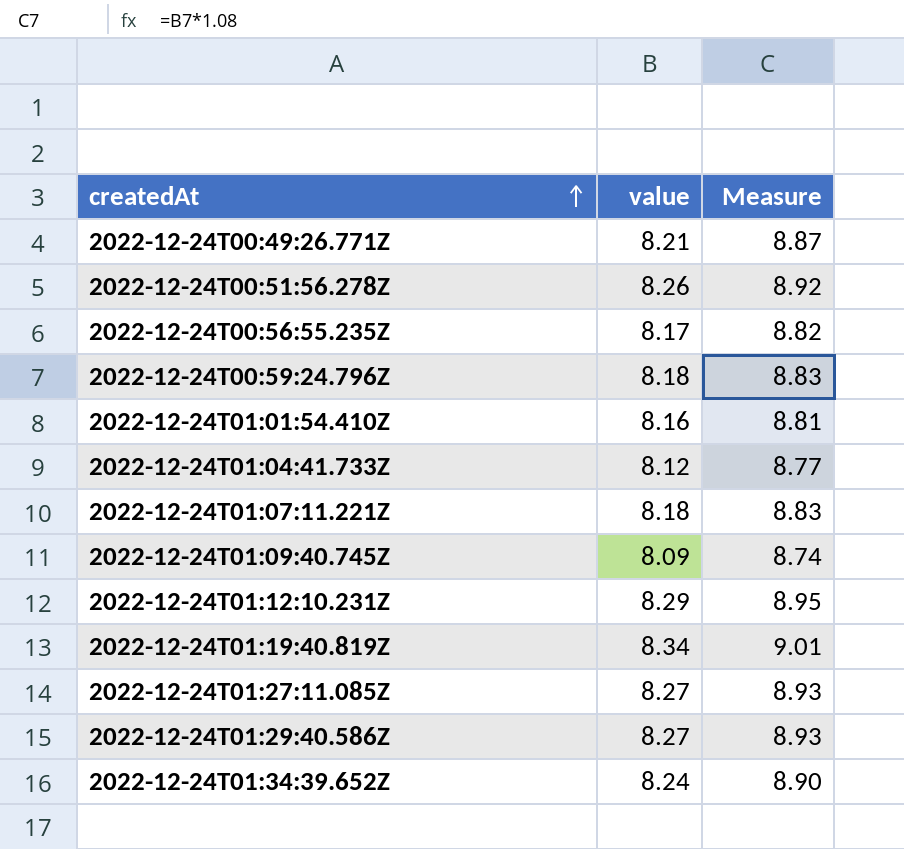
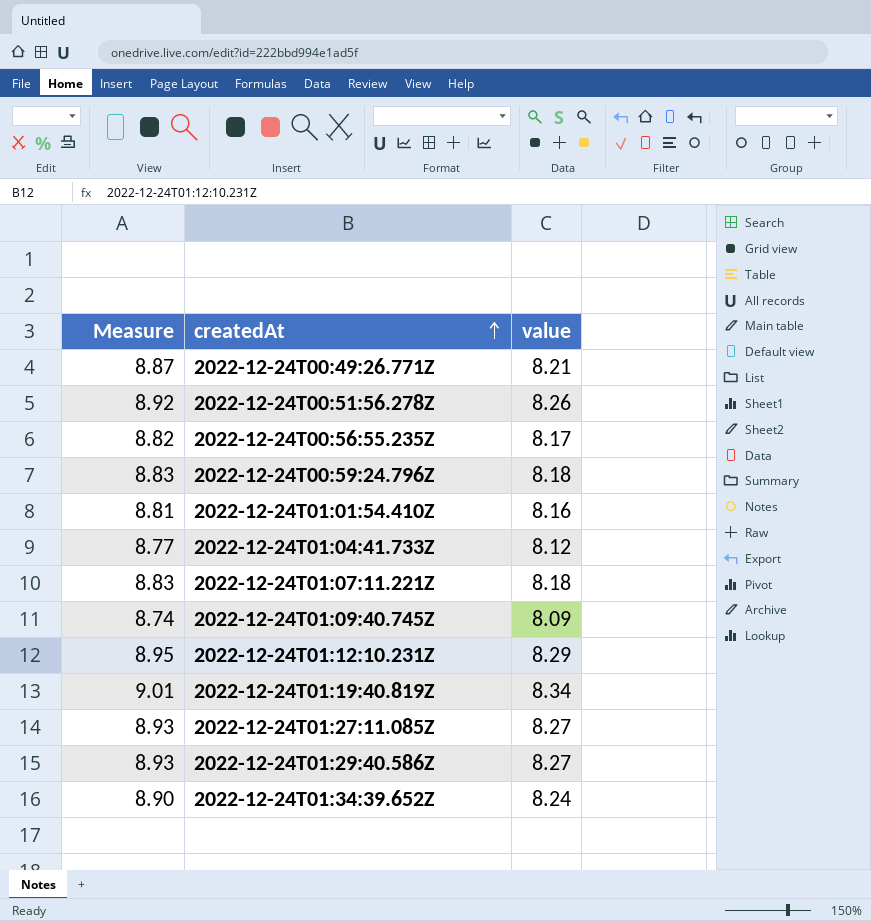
column Measure | position: 3 -> 1

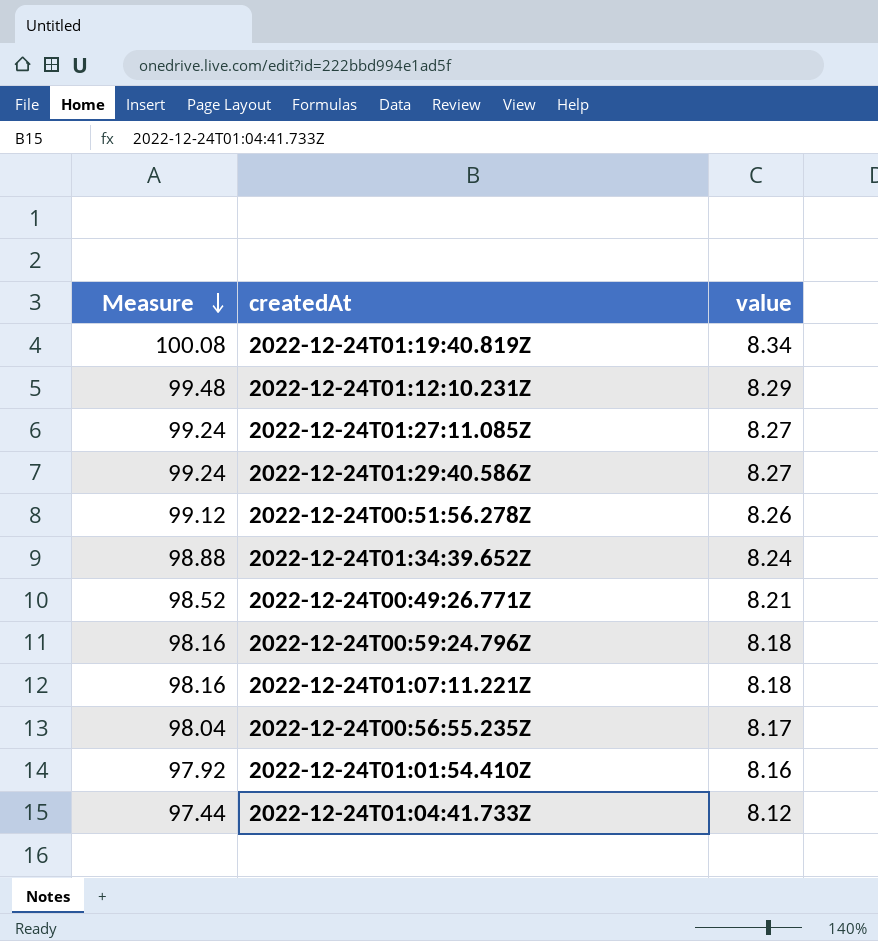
row order: createdAt ascending -> Measure descending
column Measure | formula: [value] * 1.08 -> [value] * 12
row 2022-12-24T01:09:40.745Z: 8.74 | 8.09 -> none

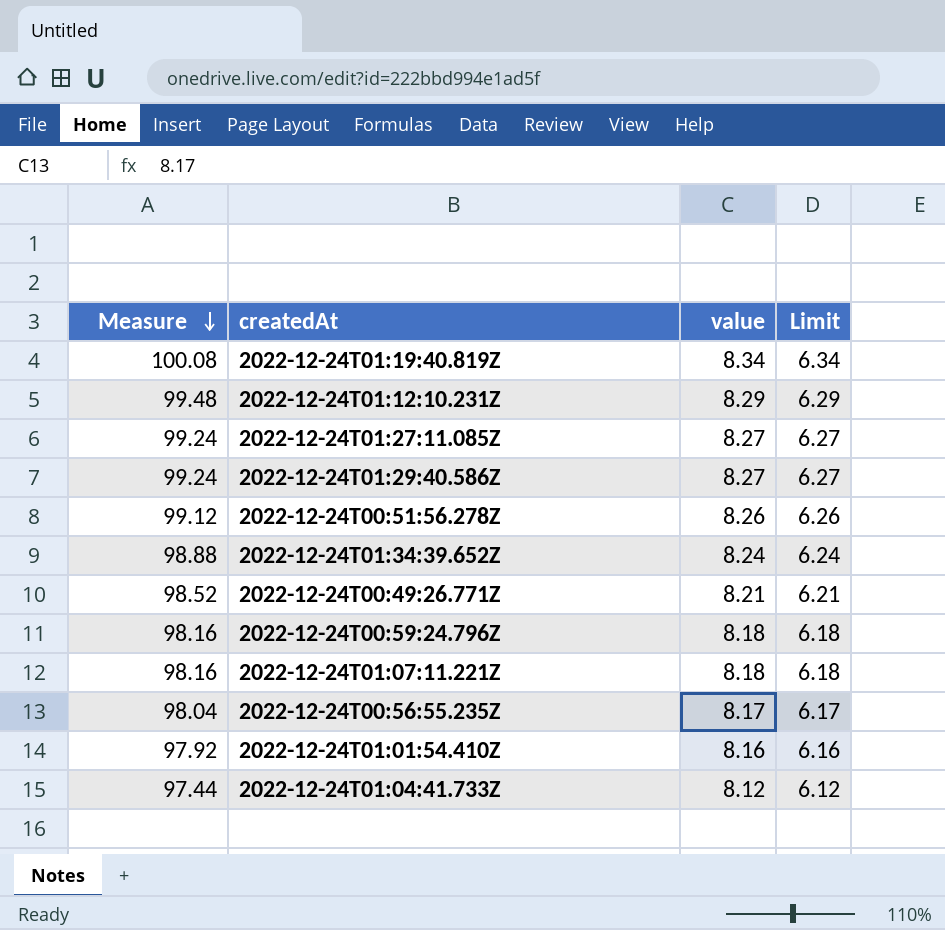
column Limit | formula: none -> [value] - 2

